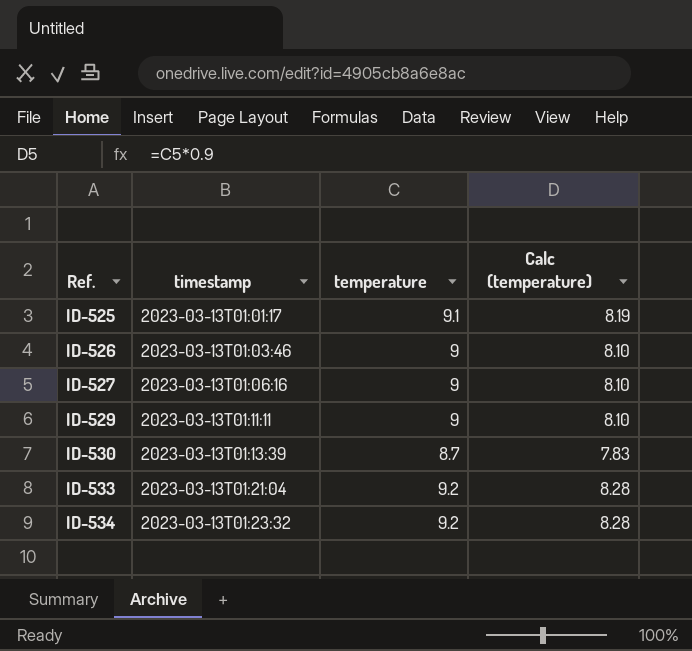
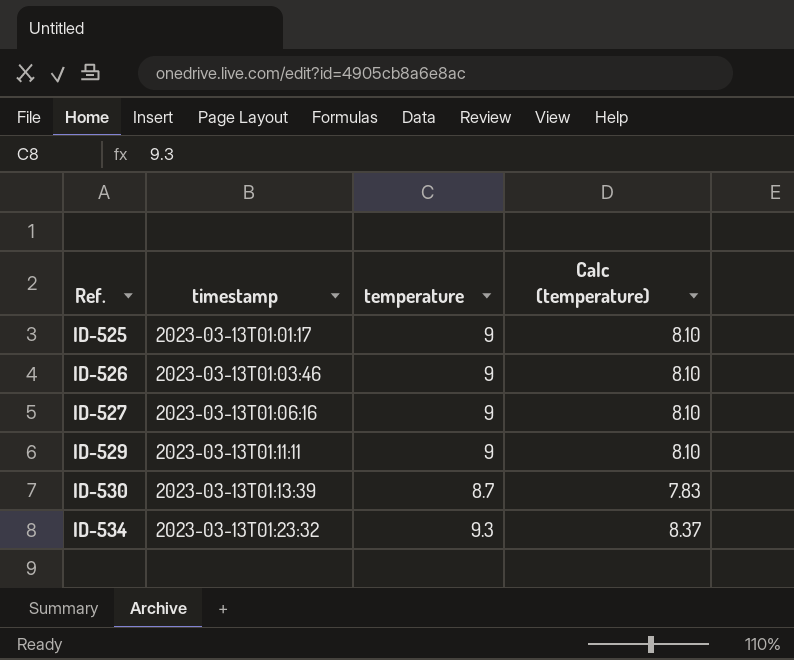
row ID-533: 2023-03-13T01:21:04 | 9.2 | 8.28 -> none
ID-525 | temperature: 9.1 -> 9
ID-525 | Calc (temperature): 8.19 -> 8.10
ID-534 | temperature: 9.2 -> 9.3
ID-534 | Calc (temperature): 8.28 -> 8.37

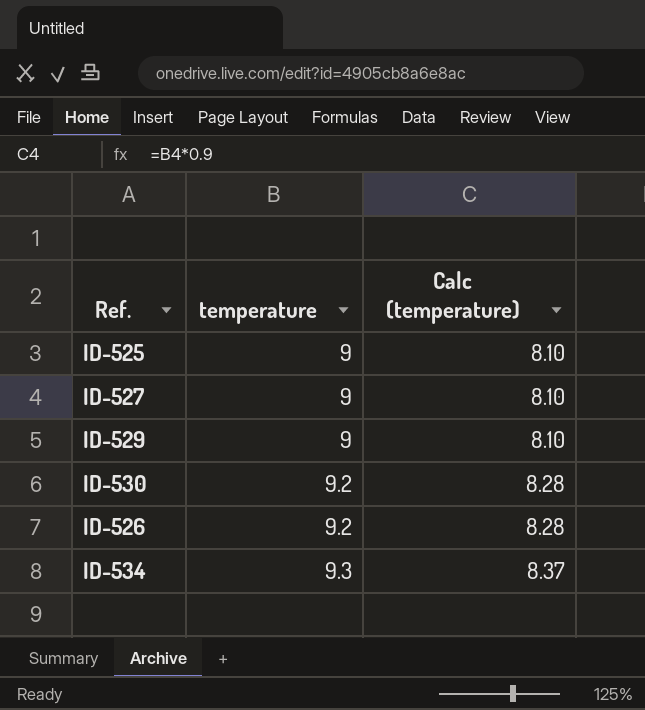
row order: Ref. ascending -> temperature ascending
column timestamp | position: 2 -> none
ID-530 | temperature: 8.7 -> 9.2
ID-530 | Calc (temperature): 7.83 -> 8.28
ID-526 | temperature: 9 -> 9.2
ID-526 | Calc (temperature): 8.10 -> 8.28

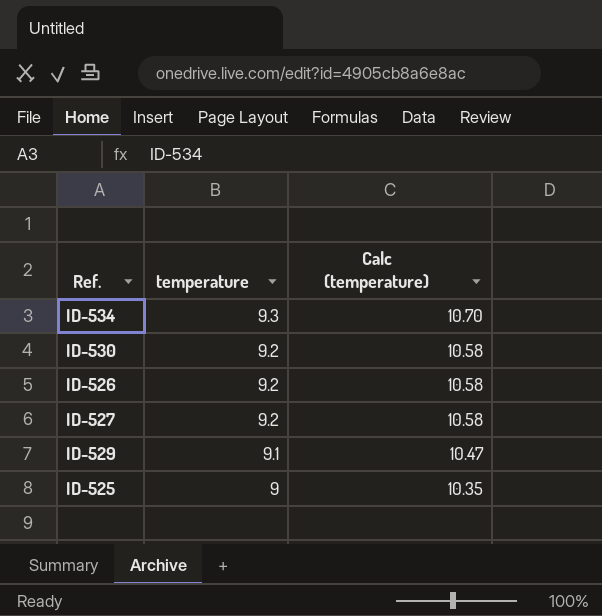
row order: temperature ascending -> temperature descending
column Calc (temperature) | formula: [temperature] * 0.9 -> [temperature] * 1.15
ID-527 | temperature: 9 -> 9.2
ID-529 | temperature: 9 -> 9.1

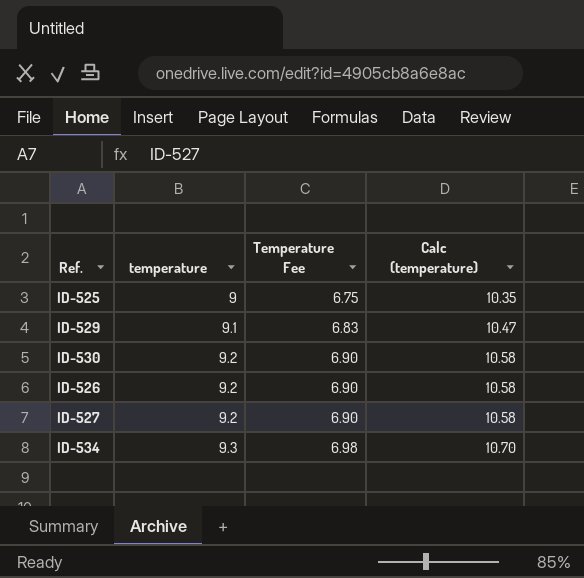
row order: temperature descending -> temperature ascending
column Temperature Fee | formula: none -> [temperature] * 0.75

